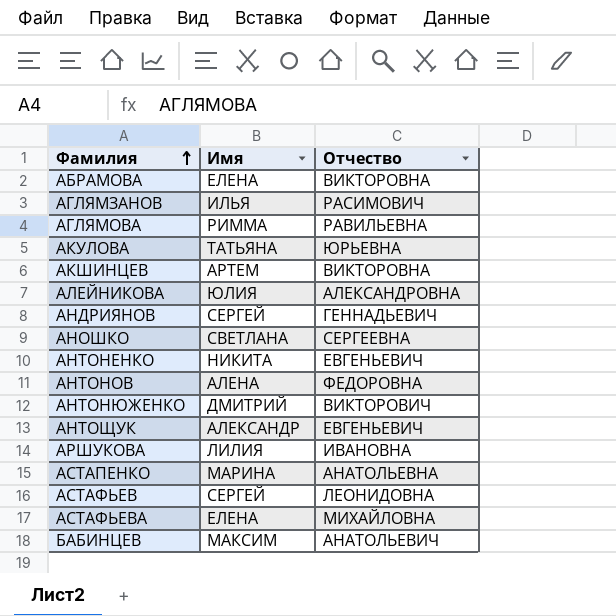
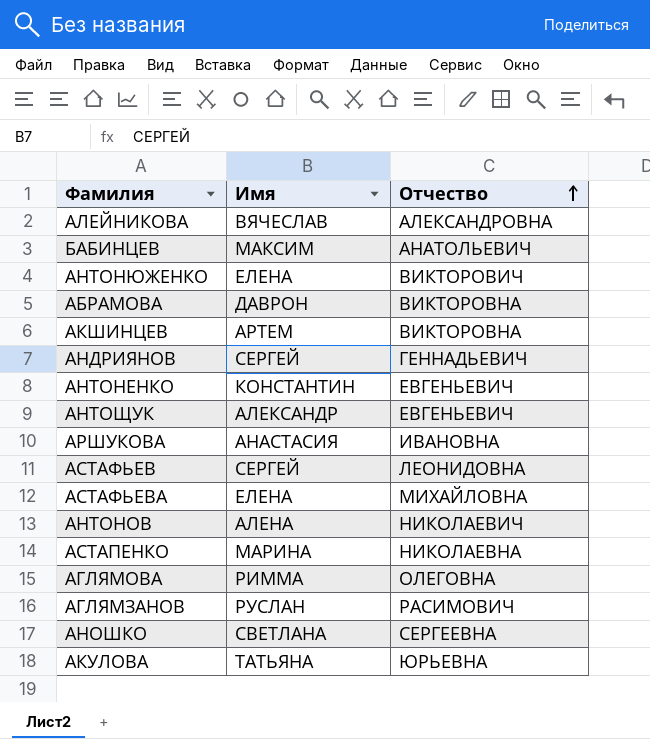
row order: Фамилия ascending -> Отчество ascending
АЛЕЙНИКОВА | Имя: ЮЛИЯ -> ВЯЧЕСЛАВ
АНТОНЮЖЕНКО | Имя: ДМИТРИЙ -> ЕЛЕНА
АБРАМОВА | Имя: ЕЛЕНА -> ДАВРОН
АНТОНЕНКО | Имя: НИКИТА -> КОНСТАНТИН
АРШУКОВА | Имя: ЛИЛИЯ -> АНАСТАСИЯ
АНТОНОВ | Отчество: ФЕДОРОВНА -> НИКОЛАЕВИЧ
АСТАПЕНКО | Отчество: АНАТОЛЬЕВНА -> НИКОЛАЕВНА
АГЛЯМОВА | Отчество: РАВИЛЬЕВНА -> ОЛЕГОВНА
АГЛЯМЗАНОВ | Имя: ИЛЬЯ -> РУСЛАН

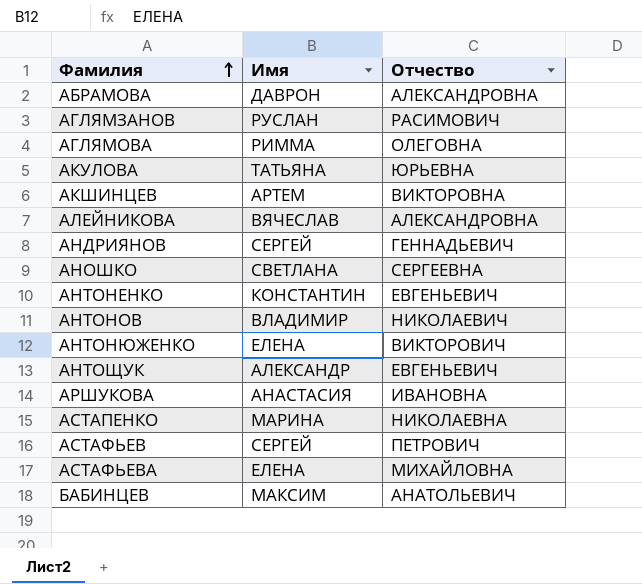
row order: Отчество ascending -> Фамилия ascending
АБРАМОВА | Отчество: ВИКТОРОВНА -> АЛЕКСАНДРОВНА
АНТОНОВ | Имя: АЛЕНА -> ВЛАДИМИР
АСТАФЬЕВ | Отчество: ЛЕОНИДОВНА -> ПЕТРОВИЧ

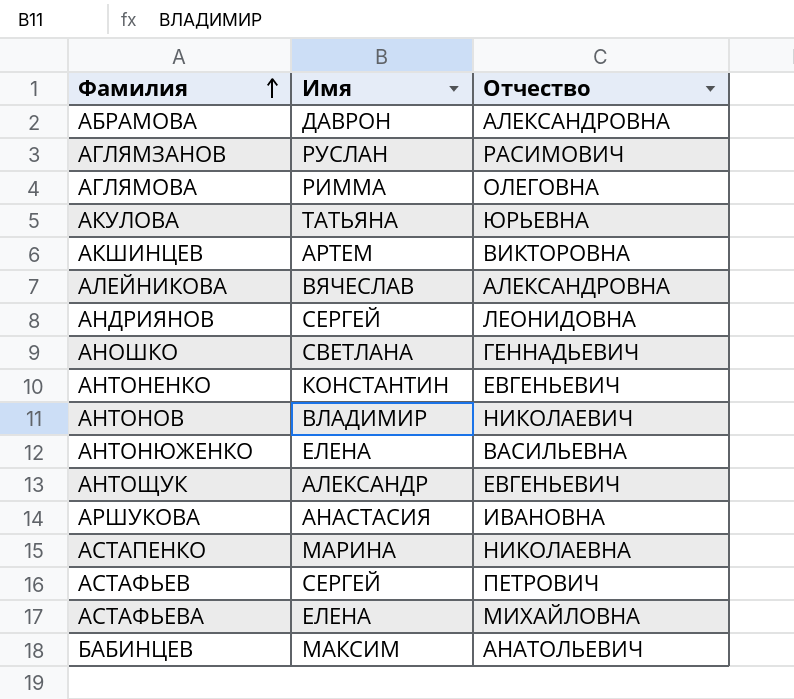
АНДРИЯНОВ | Отчество: ГЕННАДЬЕВИЧ -> ЛЕОНИДОВНА
АНОШКО | Отчество: СЕРГЕЕВНА -> ГЕННАДЬЕВИЧ
АНТОНЮЖЕНКО | Отчество: ВИКТОРОВИЧ -> ВАСИЛЬЕВНА

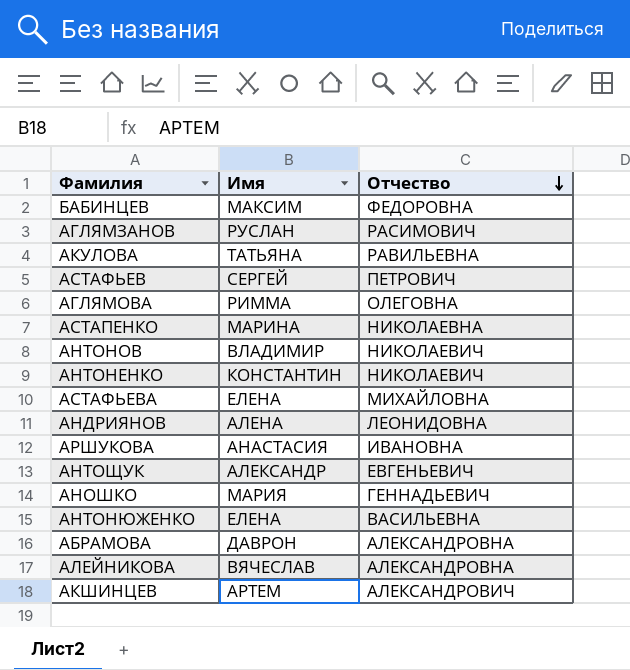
row order: Фамилия ascending -> Отчество descending
БАБИНЦЕВ | Отчество: АНАТОЛЬЕВИЧ -> ФЕДОРОВНА
АКУЛОВА | Отчество: ЮРЬЕВНА -> РАВИЛЬЕВНА
АНТОНЕНКО | Отчество: ЕВГЕНЬЕВИЧ -> НИКОЛАЕВИЧ
АНДРИЯНОВ | Имя: СЕРГЕЙ -> АЛЕНА
АНОШКО | Имя: СВЕТЛАНА -> МАРИЯ
АКШИНЦЕВ | Отчество: ВИКТОРОВНА -> АЛЕКСАНДРОВИЧ

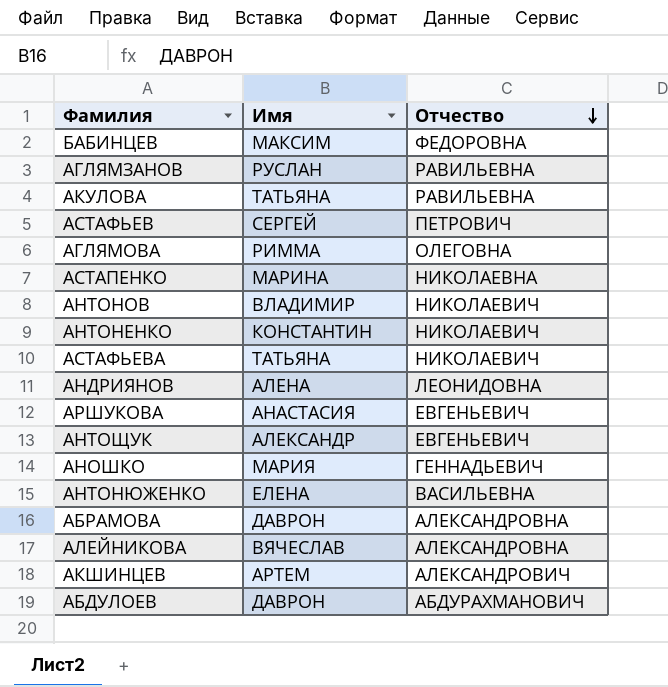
АГЛЯМЗАНОВ | Отчество: РАСИМОВИЧ -> РАВИЛЬЕВНА
АСТАФЬЕВА | Имя: ЕЛЕНА -> ТАТЬЯНА
АСТАФЬЕВА | Отчество: МИХАЙЛОВНА -> НИКОЛАЕВИЧ
АРШУКОВА | Отчество: ИВАНОВНА -> ЕВГЕНЬЕВИЧ
row АБДУЛОЕВ: none -> ДАВРОН | АБДУРАХМАНОВИЧ

